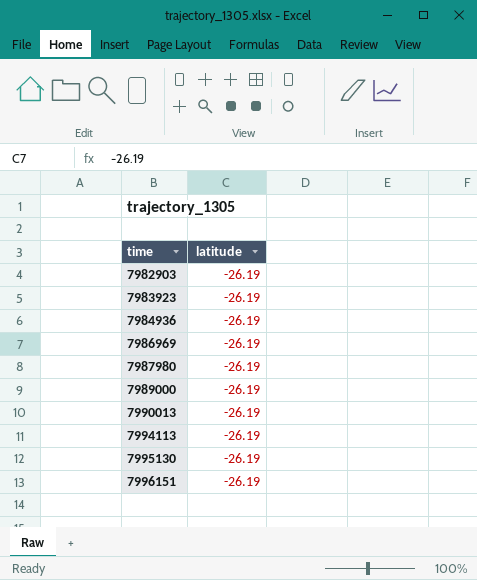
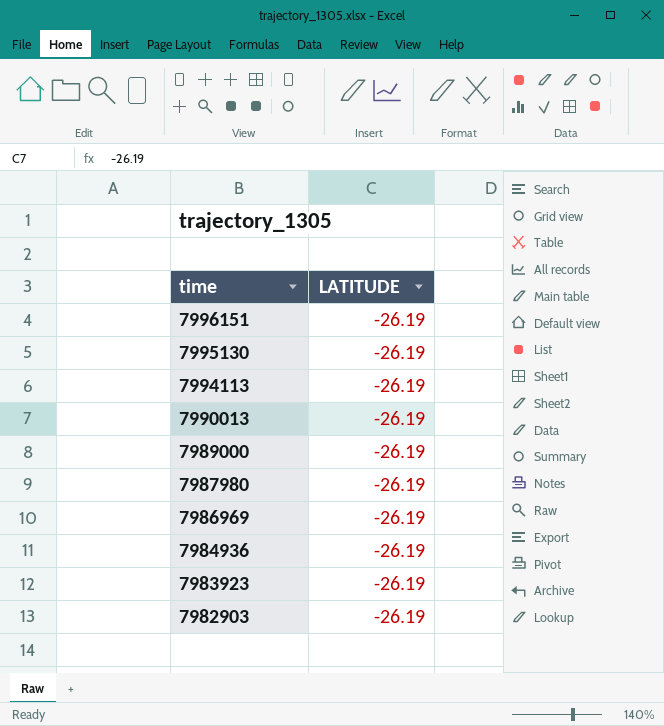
row order: time ascending -> time descending
column name: latitude -> LATITUDE

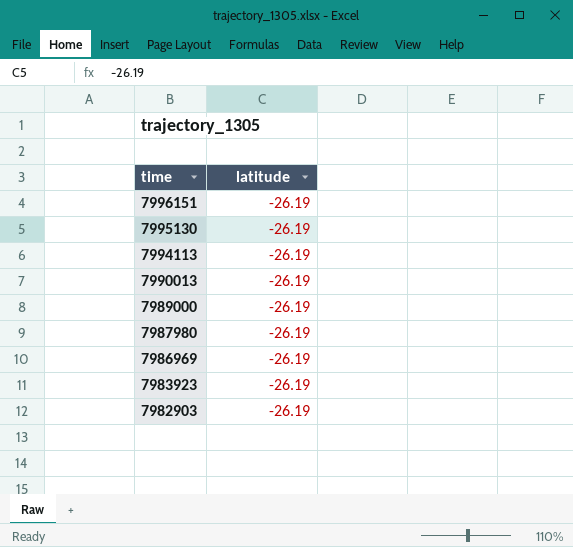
column name: LATITUDE -> latitude
row 7984936: -26.19 -> none

